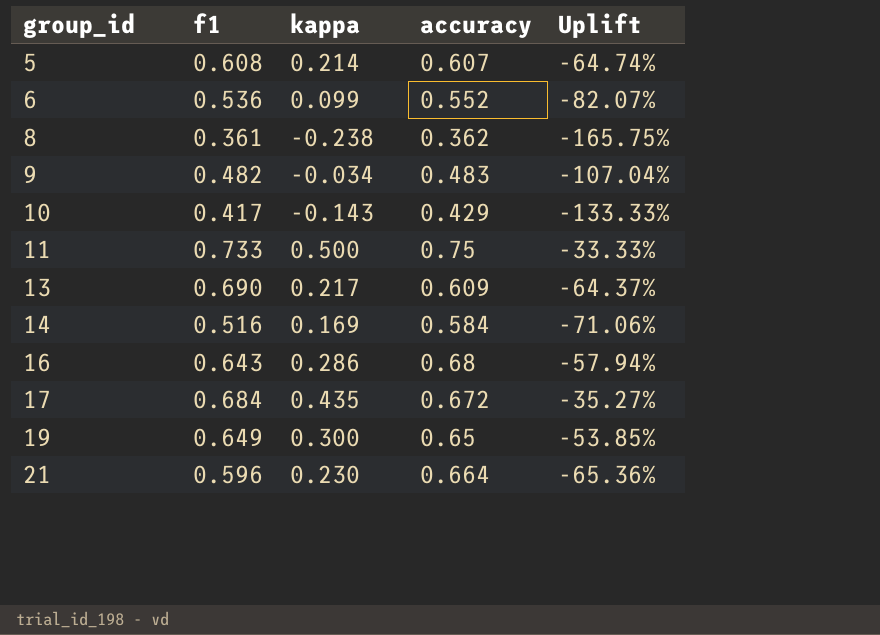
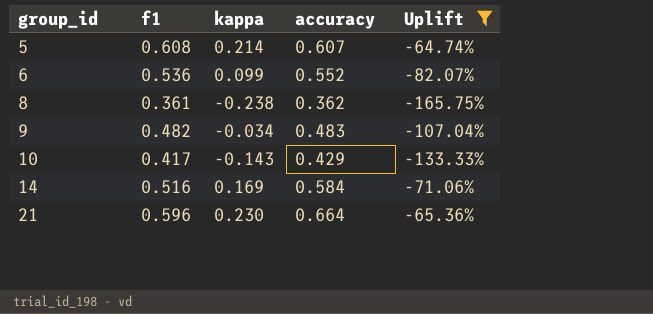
filter: none -> Uplift <= -64.74%

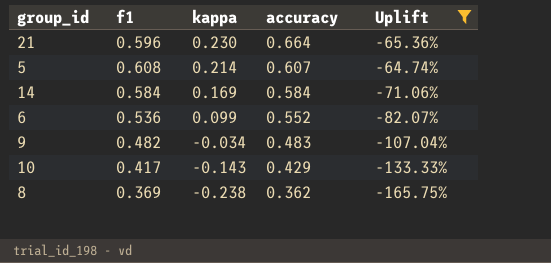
row order: group_id ascending -> kappa descending
14 | f1: 0.516 -> 0.584
8 | f1: 0.361 -> 0.369

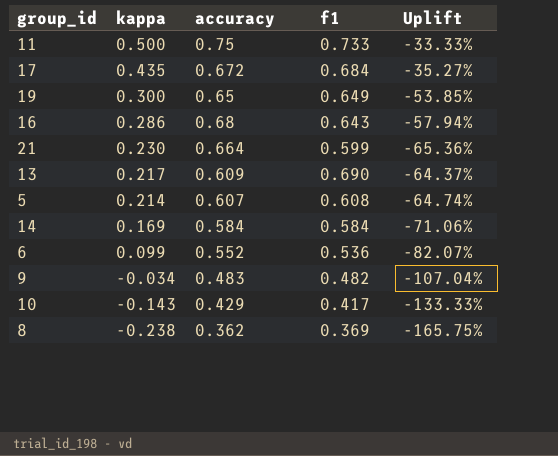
filter: Uplift <= -64.74% -> none
column f1 | position: 2 -> 4
21 | f1: 0.596 -> 0.599

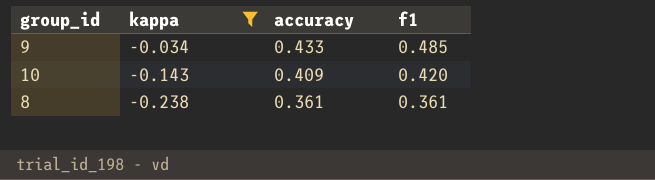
filter: none -> kappa <= -0.034
column Uplift | formula: ([kappa] - [accuracy]) / [accuracy] -> none
9 | accuracy: 0.483 -> 0.433
9 | f1: 0.482 -> 0.485
10 | accuracy: 0.429 -> 0.409
10 | f1: 0.417 -> 0.420
8 | accuracy: 0.362 -> 0.361
8 | f1: 0.369 -> 0.361

